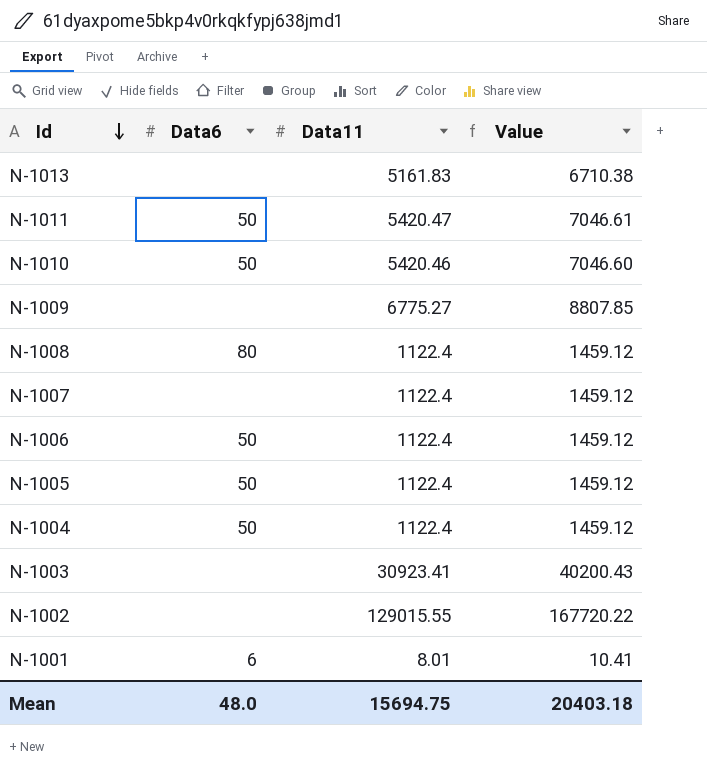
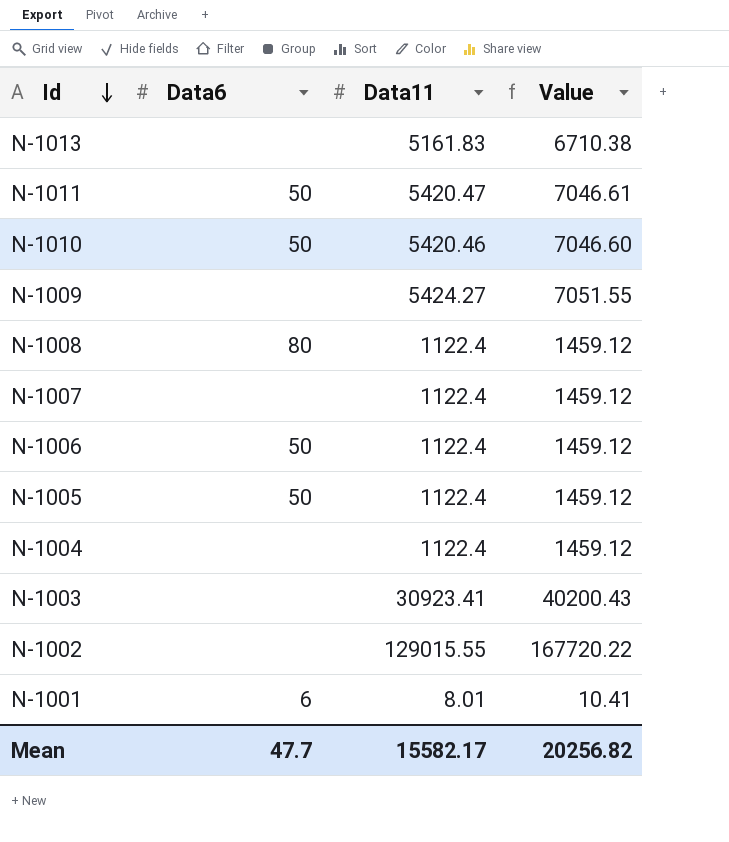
N-1009 | Data11: 6775.27 -> 5424.27
N-1009 | Value: 8807.85 -> 7051.55
N-1004 | Data6: 50 -> none
Mean | Data6: 48.0 -> 47.7
Mean | Data11: 15694.75 -> 15582.17
Mean | Value: 20403.18 -> 20256.82

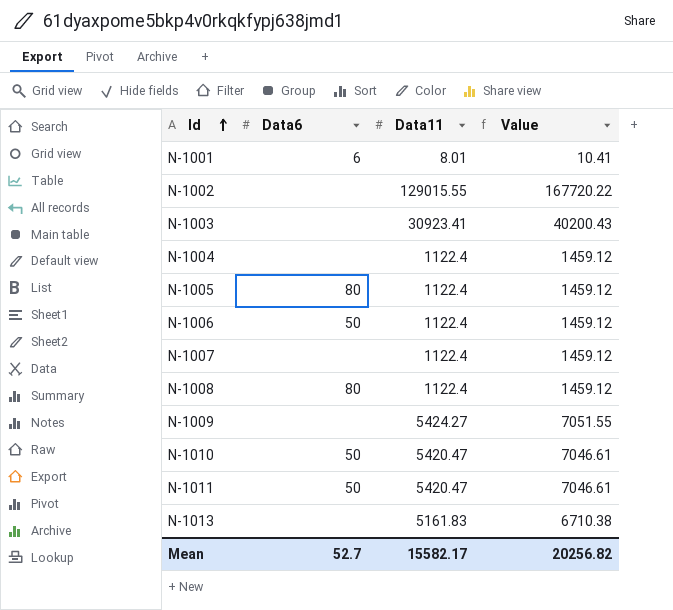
row order: Id descending -> Id ascending
N-1005 | Data6: 50 -> 80
N-1010 | Data11: 5420.46 -> 5420.47
N-1010 | Value: 7046.60 -> 7046.61
Mean | Data6: 47.7 -> 52.7

